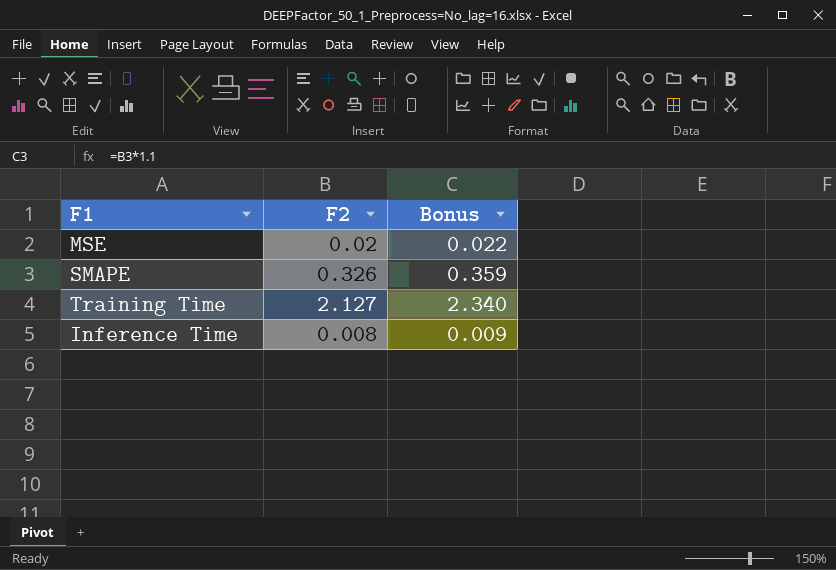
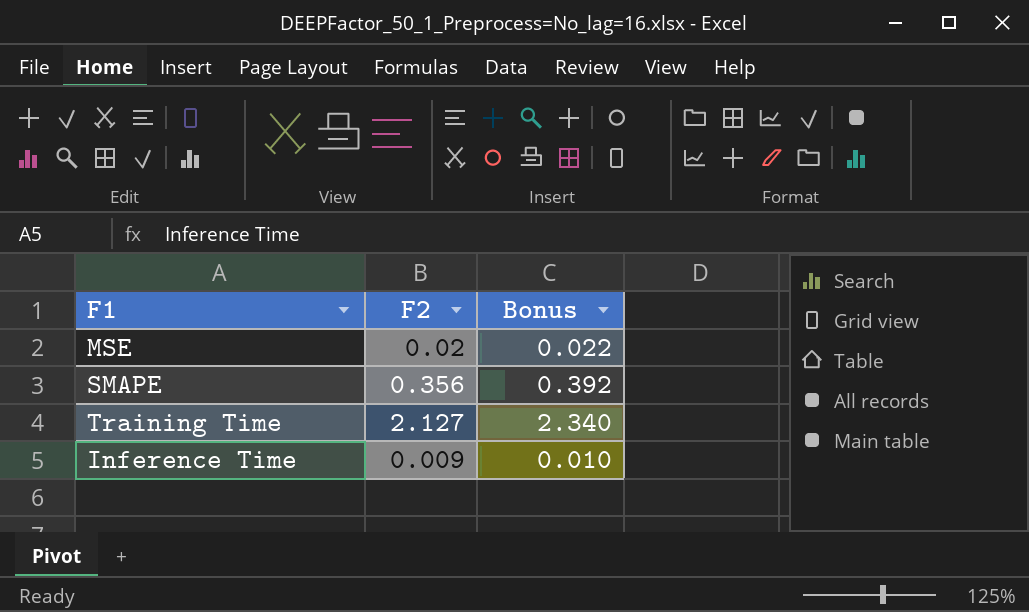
SMAPE | F2: 0.326 -> 0.356
SMAPE | Bonus: 0.359 -> 0.392
Inference Time | F2: 0.008 -> 0.009
Inference Time | Bonus: 0.009 -> 0.010

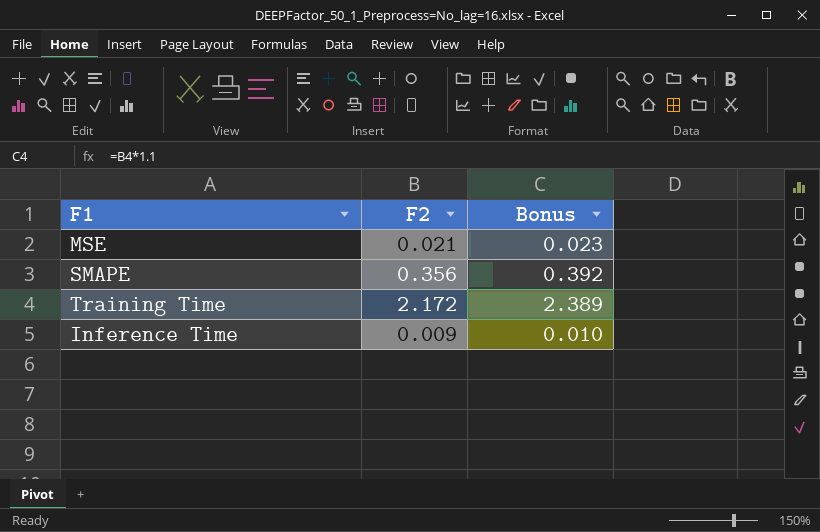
MSE | F2: 0.02 -> 0.021
MSE | Bonus: 0.022 -> 0.023
Training Time | F2: 2.127 -> 2.172
Training Time | Bonus: 2.340 -> 2.389

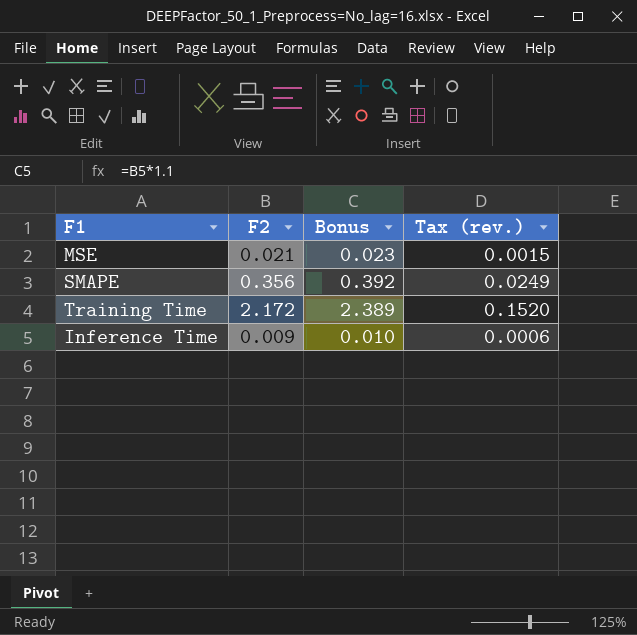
column Tax (rev.) | formula: none -> [F2] * 0.07

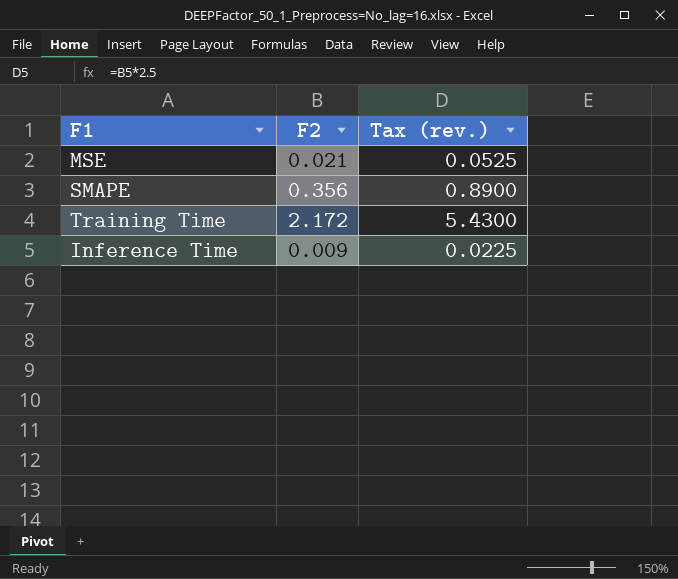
column Bonus | formula: [F2] * 1.1 -> none
column Tax (rev.) | formula: [F2] * 0.07 -> [F2] * 2.5

